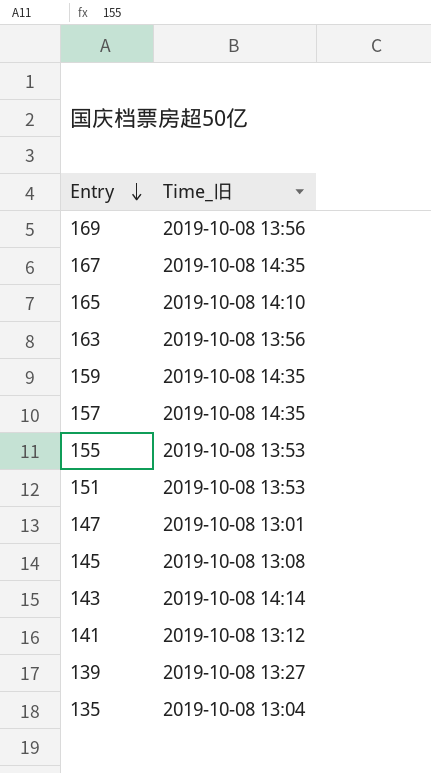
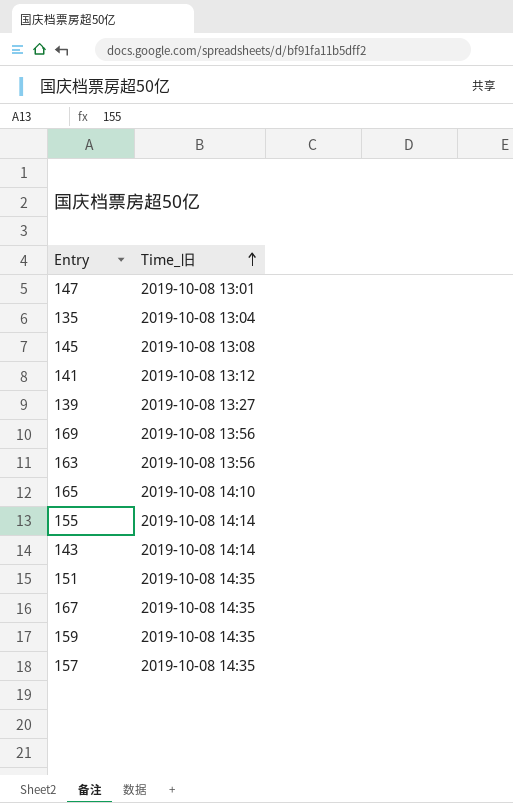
row order: Entry descending -> Time_旧 ascending
155 | Time_旧: 2019-10-08 13:53 -> 2019-10-08 14:14
151 | Time_旧: 2019-10-08 13:53 -> 2019-10-08 14:35

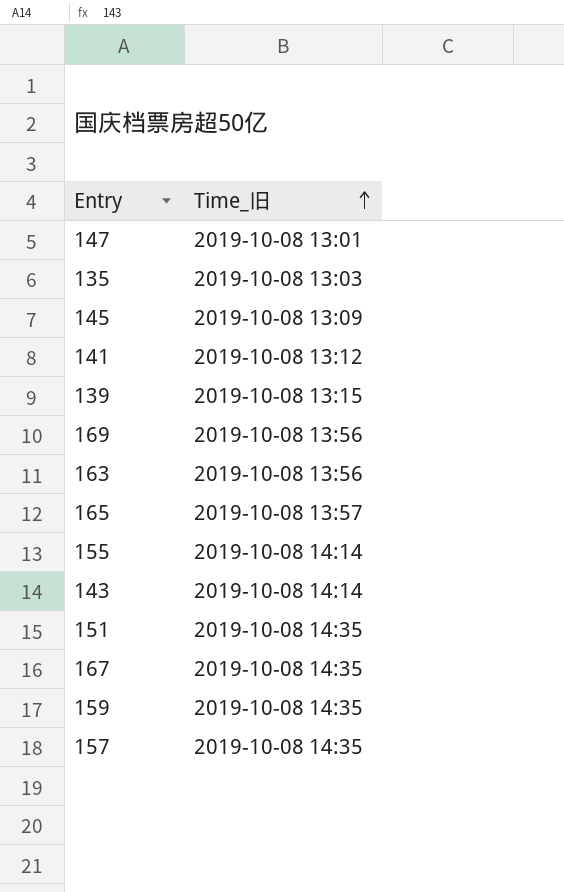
135 | Time_旧: 2019-10-08 13:04 -> 2019-10-08 13:03
145 | Time_旧: 2019-10-08 13:08 -> 2019-10-08 13:09
139 | Time_旧: 2019-10-08 13:27 -> 2019-10-08 13:15
165 | Time_旧: 2019-10-08 14:10 -> 2019-10-08 13:57

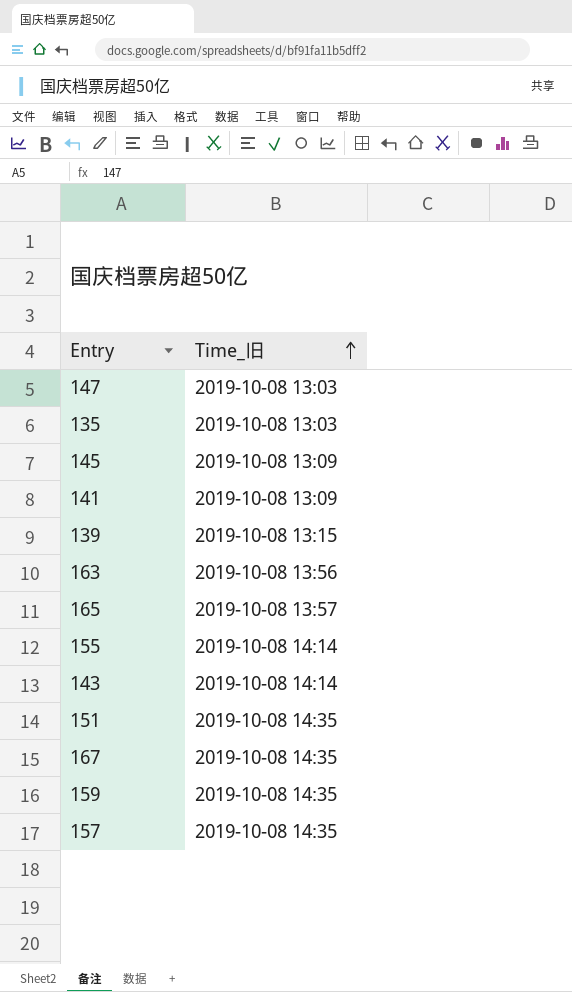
row 169: 2019-10-08 13:56 -> none
147 | Time_旧: 2019-10-08 13:01 -> 2019-10-08 13:03
141 | Time_旧: 2019-10-08 13:12 -> 2019-10-08 13:09

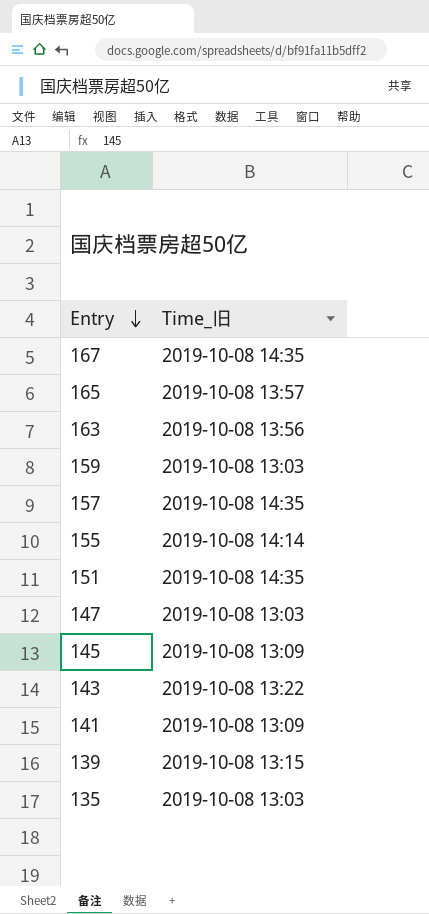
row order: Time_旧 ascending -> Entry descending
159 | Time_旧: 2019-10-08 14:35 -> 2019-10-08 13:03
143 | Time_旧: 2019-10-08 14:14 -> 2019-10-08 13:22

